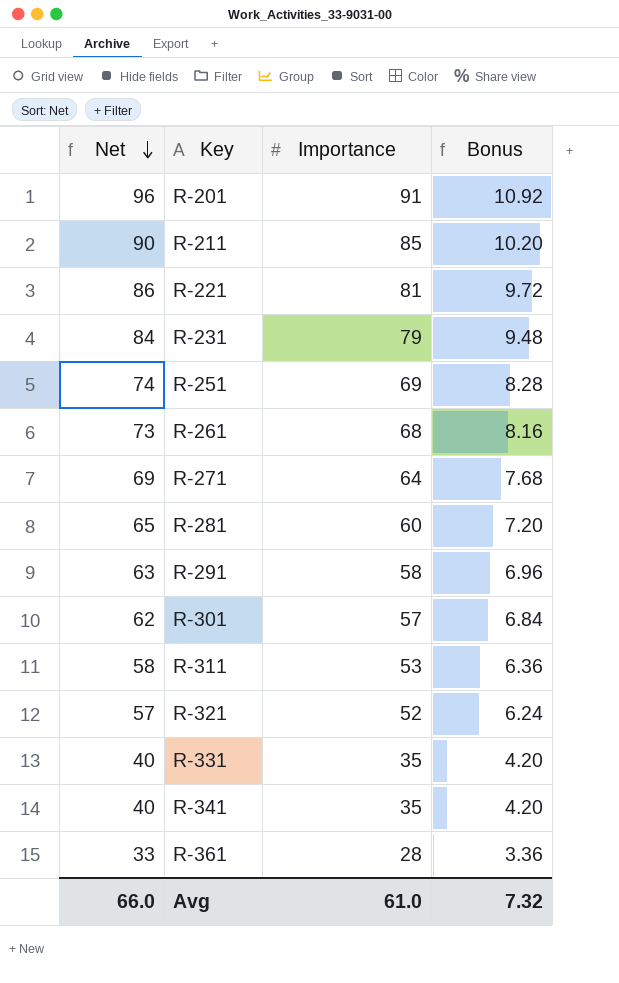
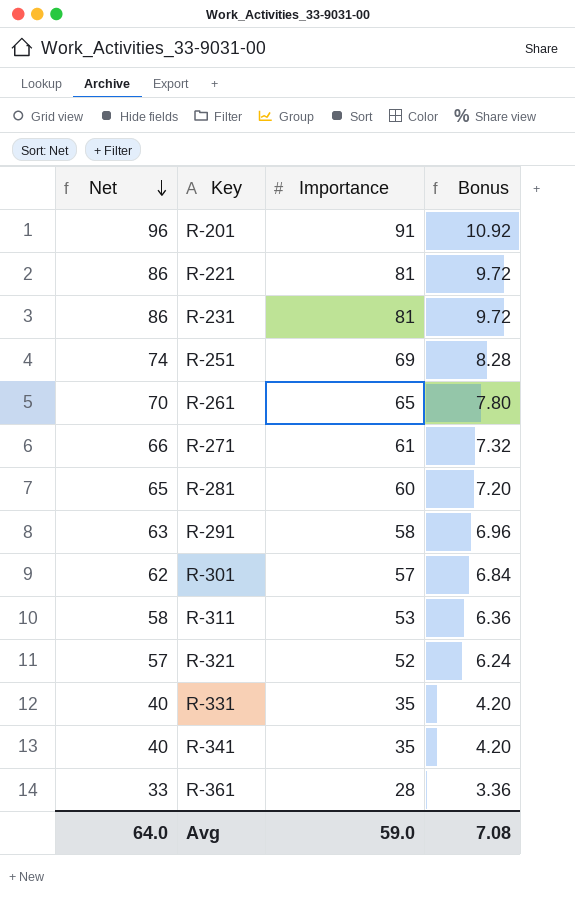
row R-211: 90 | 85 | 10.20 -> none
R-231 | Net: 84 -> 86
R-231 | Importance: 79 -> 81
R-231 | Bonus: 9.48 -> 9.72
R-261 | Net: 73 -> 70
R-261 | Importance: 68 -> 65
R-261 | Bonus: 8.16 -> 7.80
R-271 | Net: 69 -> 66
R-271 | Importance: 64 -> 61
R-271 | Bonus: 7.68 -> 7.32
Avg | Net: 66.0 -> 64.0
Avg | Importance: 61.0 -> 59.0
Avg | Bonus: 7.32 -> 7.08

